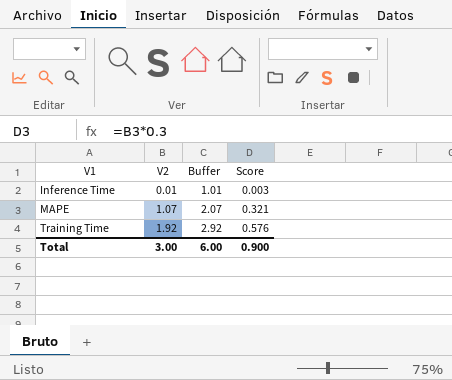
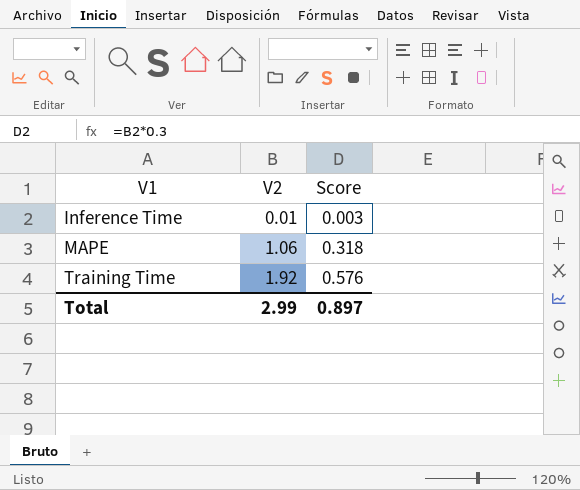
column Buffer | formula: [V2] + 1 -> none
MAPE | V2: 1.07 -> 1.06
MAPE | Score: 0.321 -> 0.318
Total | V2: 3.00 -> 2.99
Total | Score: 0.900 -> 0.897

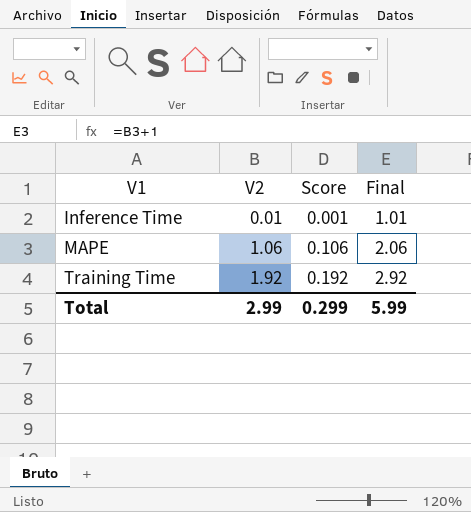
column Score | formula: [V2] * 0.3 -> [V2] * 0.1
column Final | formula: none -> [V2] + 1
Total | Score: 0.897 -> 0.299

